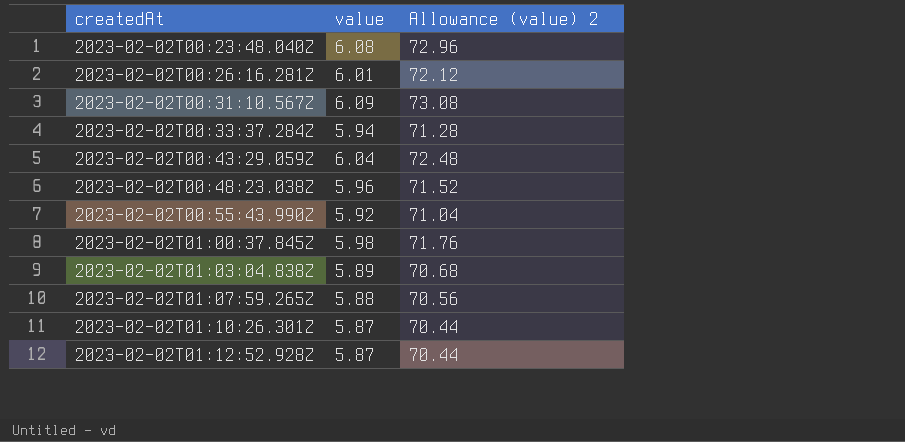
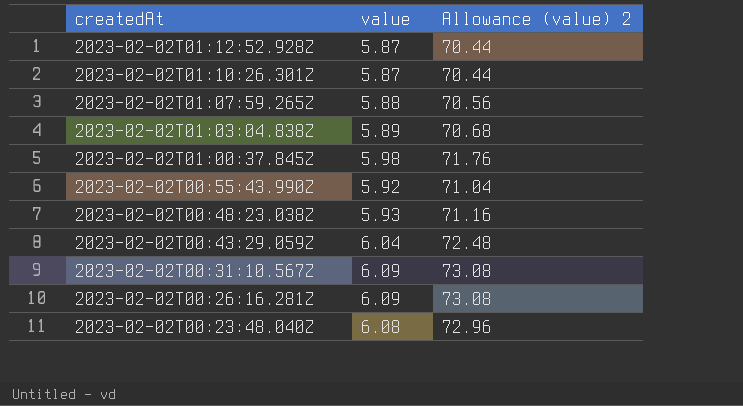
row order: createdAt ascending -> createdAt descending
row 2023-02-02T00:33:37.284Z: 5.94 | 71.28 -> none
2023-02-02T00:48:23.038Z | value: 5.96 -> 5.93
2023-02-02T00:48:23.038Z | Allowance (value) 2: 71.52 -> 71.16
2023-02-02T00:26:16.281Z | value: 6.01 -> 6.09
2023-02-02T00:26:16.281Z | Allowance (value) 2: 72.12 -> 73.08

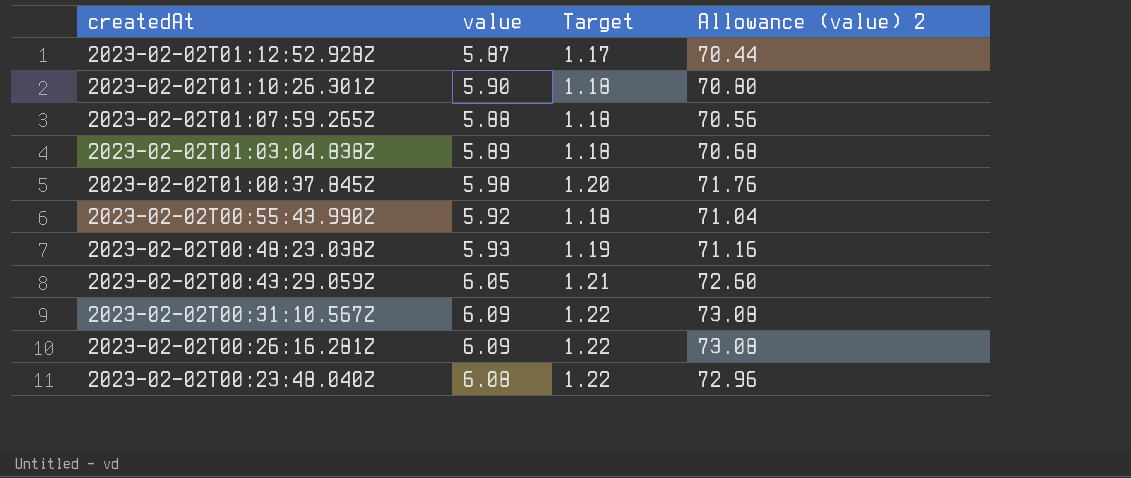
column Target | formula: none -> [value] * 0.2
2023-02-02T01:10:26.301Z | value: 5.87 -> 5.90
2023-02-02T01:10:26.301Z | Allowance (value) 2: 70.44 -> 70.80
2023-02-02T00:43:29.059Z | value: 6.04 -> 6.05
2023-02-02T00:43:29.059Z | Allowance (value) 2: 72.48 -> 72.60

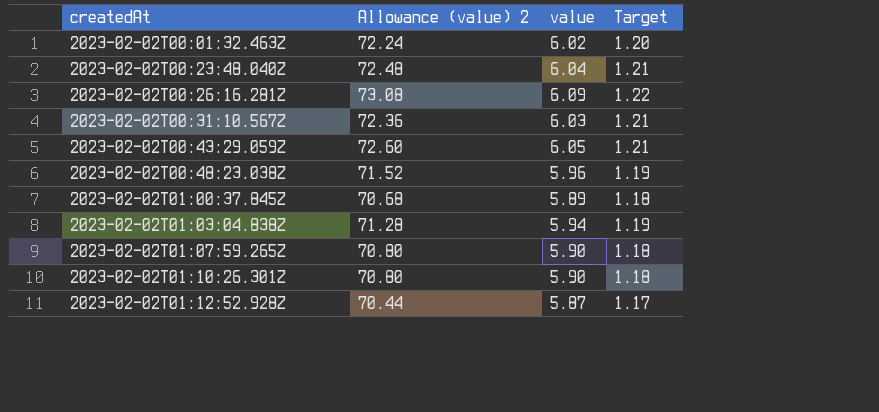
row order: createdAt descending -> createdAt ascending
column Allowance (value) 2 | position: 4 -> 2
row 2023-02-02T00:55:43.990Z: 5.92 | 1.18 | 71.04 -> none
row 2023-02-02T00:01:32.463Z: none -> 72.24 | 6.02 | 1.20
2023-02-02T00:23:48.040Z | Allowance (value) 2: 72.96 -> 72.48
2023-02-02T00:23:48.040Z | value: 6.08 -> 6.04
2023-02-02T00:23:48.040Z | Target: 1.22 -> 1.21
2023-02-02T00:31:10.567Z | Allowance (value) 2: 73.08 -> 72.36
2023-02-02T00:31:10.567Z | value: 6.09 -> 6.03
2023-02-02T00:31:10.567Z | Target: 1.22 -> 1.21
2023-02-02T00:48:23.038Z | Allowance (value) 2: 71.16 -> 71.52
2023-02-02T00:48:23.038Z | value: 5.93 -> 5.96
2023-02-02T01:00:37.845Z | Allowance (value) 2: 71.76 -> 70.68
2023-02-02T01:00:37.845Z | value: 5.98 -> 5.89
2023-02-02T01:00:37.845Z | Target: 1.20 -> 1.18
2023-02-02T01:03:04.838Z | Allowance (value) 2: 70.68 -> 71.28
2023-02-02T01:03:04.838Z | value: 5.89 -> 5.94
2023-02-02T01:03:04.838Z | Target: 1.18 -> 1.19
2023-02-02T01:07:59.265Z | Allowance (value) 2: 70.56 -> 70.80
2023-02-02T01:07:59.265Z | value: 5.88 -> 5.90

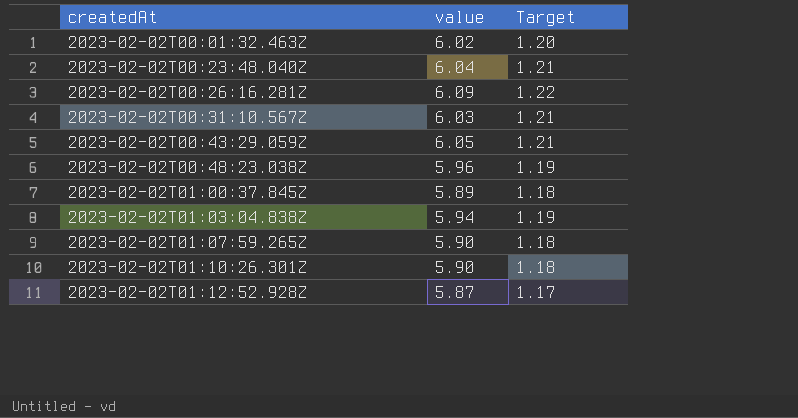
column Allowance (value) 2 | formula: [value] * 12 -> none

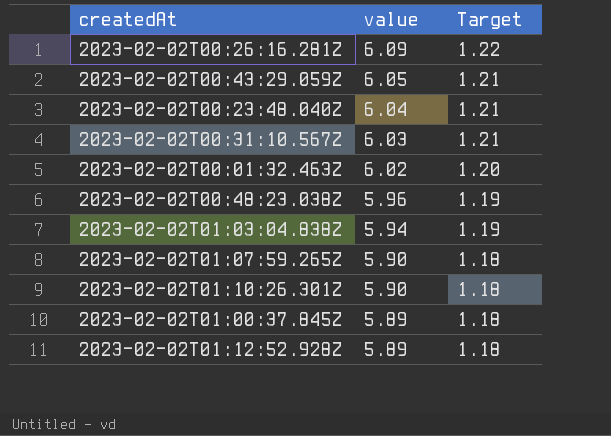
row order: createdAt ascending -> value descending
2023-02-02T01:12:52.928Z | value: 5.87 -> 5.89
2023-02-02T01:12:52.928Z | Target: 1.17 -> 1.18

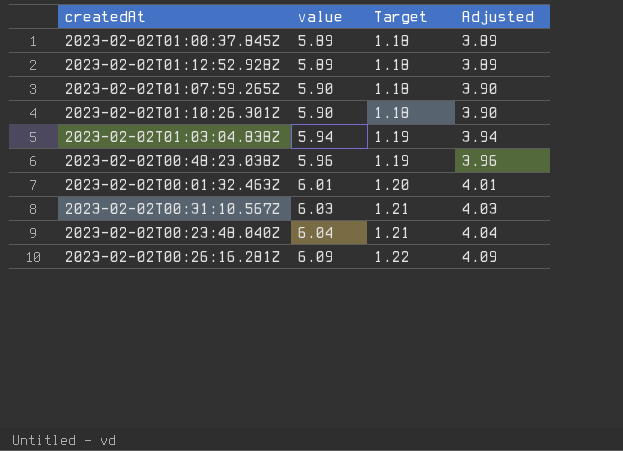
row order: value descending -> value ascending
column Adjusted | formula: none -> [value] - 2
row 2023-02-02T00:43:29.059Z: 6.05 | 1.21 -> none
2023-02-02T00:01:32.463Z | value: 6.02 -> 6.01

